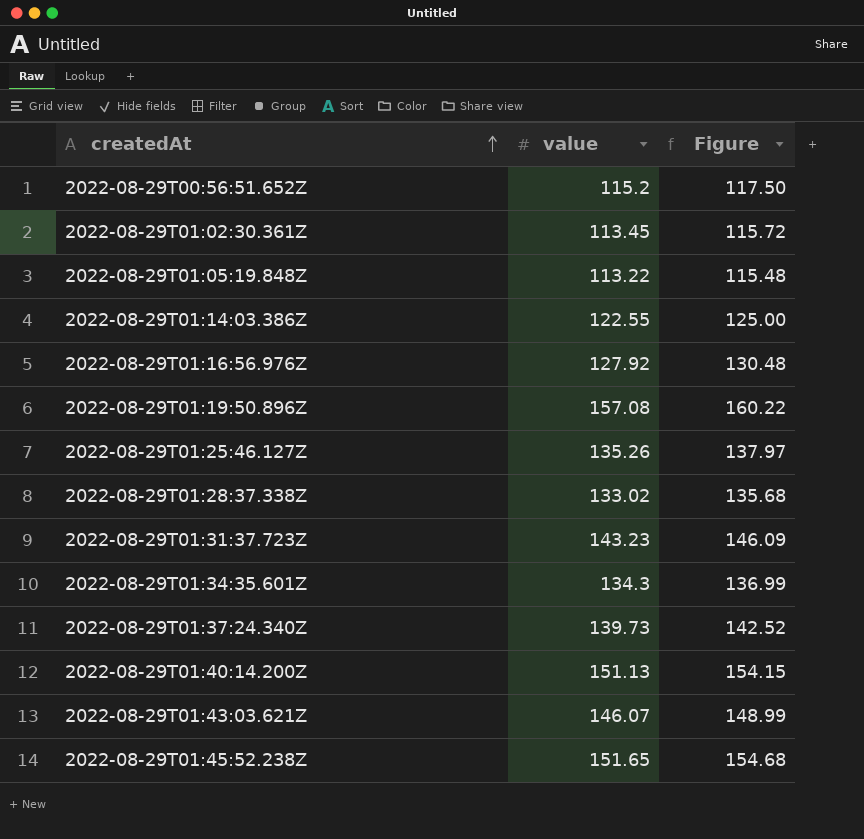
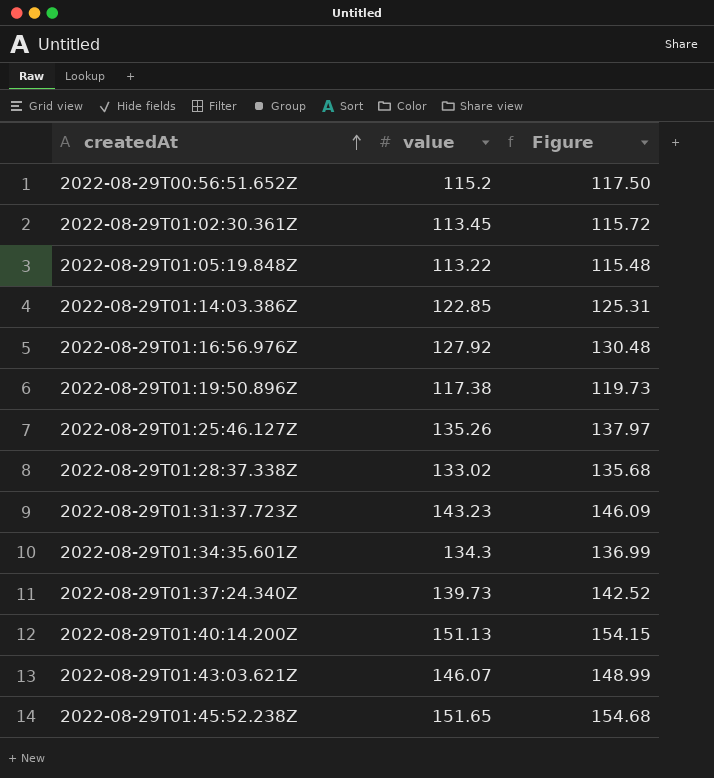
2022-08-29T01:14:03.386Z | value: 122.55 -> 122.85
2022-08-29T01:14:03.386Z | Figure: 125.00 -> 125.31
2022-08-29T01:19:50.896Z | value: 157.08 -> 117.38
2022-08-29T01:19:50.896Z | Figure: 160.22 -> 119.73

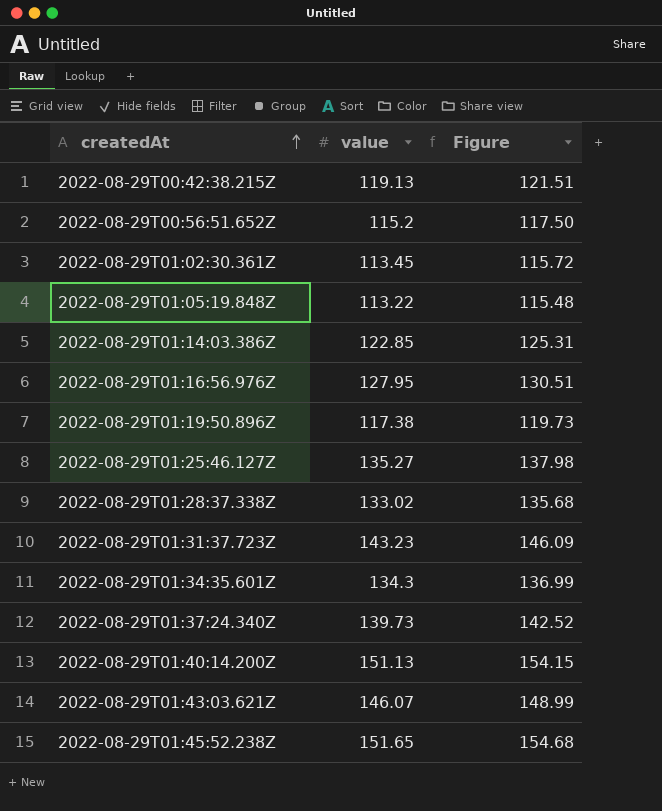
row 2022-08-29T00:42:38.215Z: none -> 119.13 | 121.51
2022-08-29T01:16:56.976Z | value: 127.92 -> 127.95
2022-08-29T01:16:56.976Z | Figure: 130.48 -> 130.51
2022-08-29T01:25:46.127Z | value: 135.26 -> 135.27
2022-08-29T01:25:46.127Z | Figure: 137.97 -> 137.98

